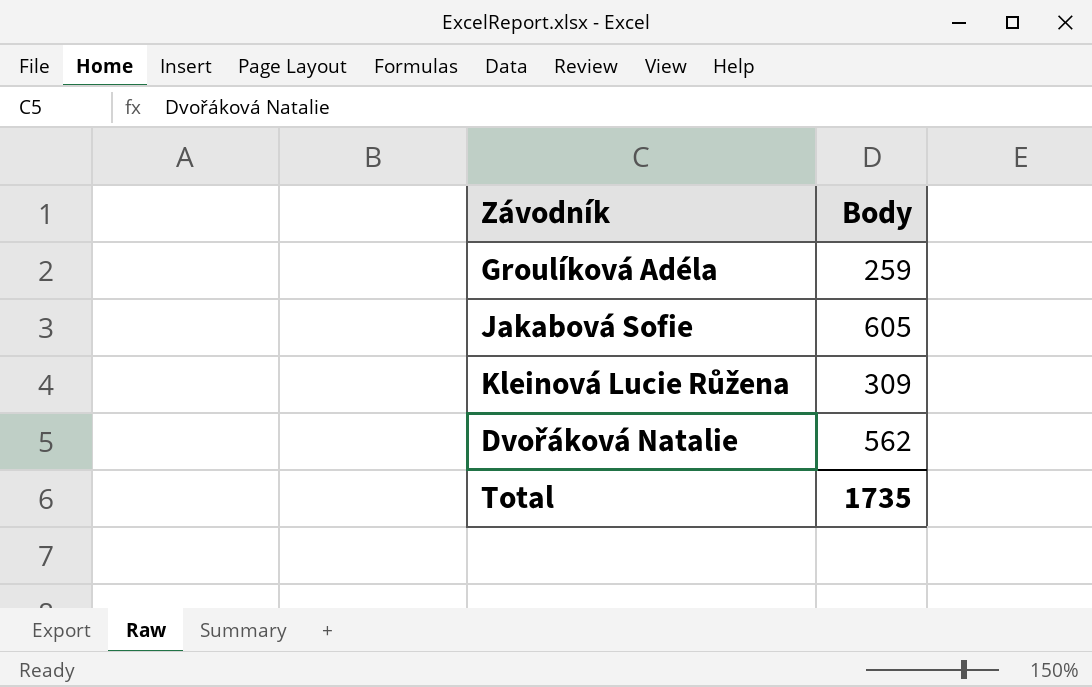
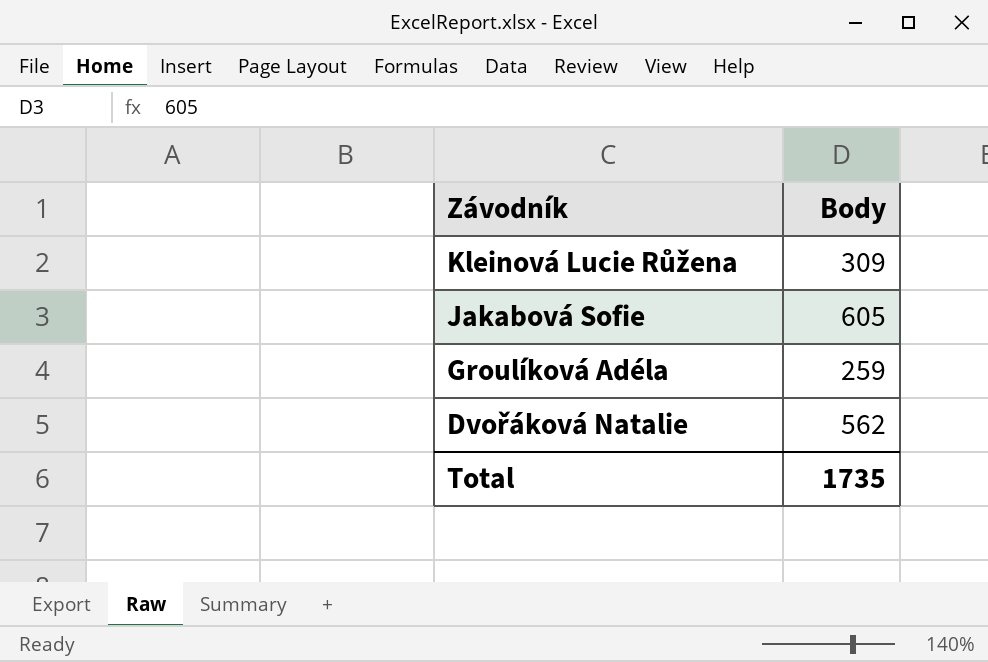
row order: none -> Závodník descending

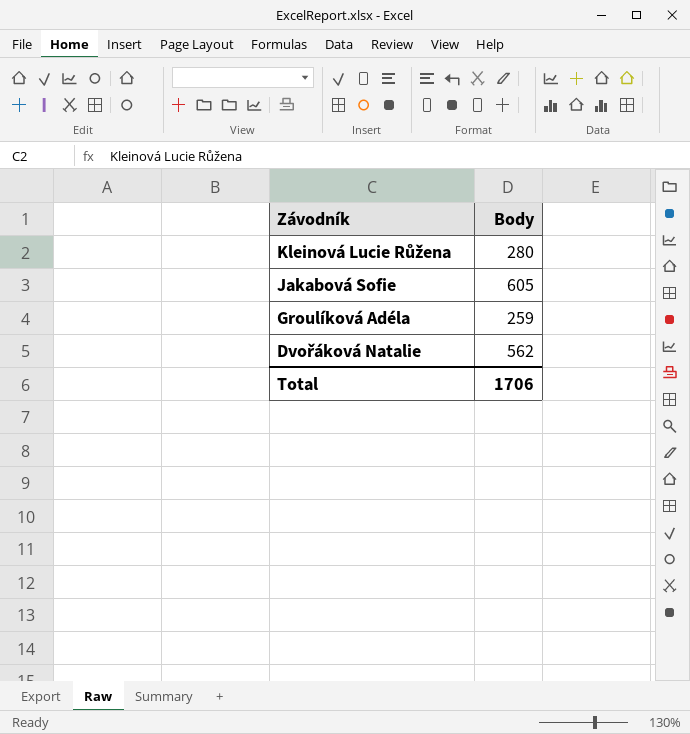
Kleinová Lucie Růžena | Body: 309 -> 280
Total | Body: 1735 -> 1706

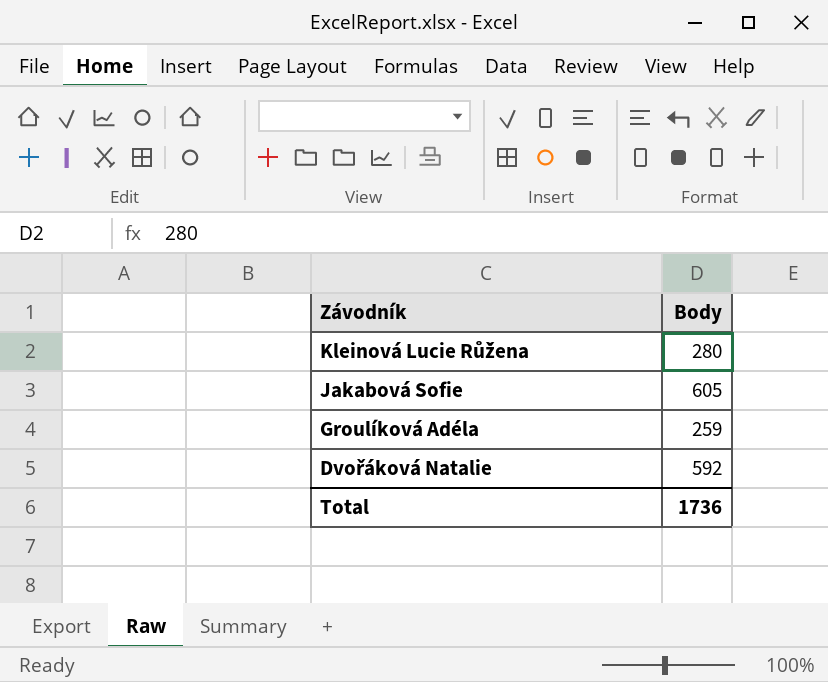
Dvořáková Natalie | Body: 562 -> 592
Total | Body: 1706 -> 1736

